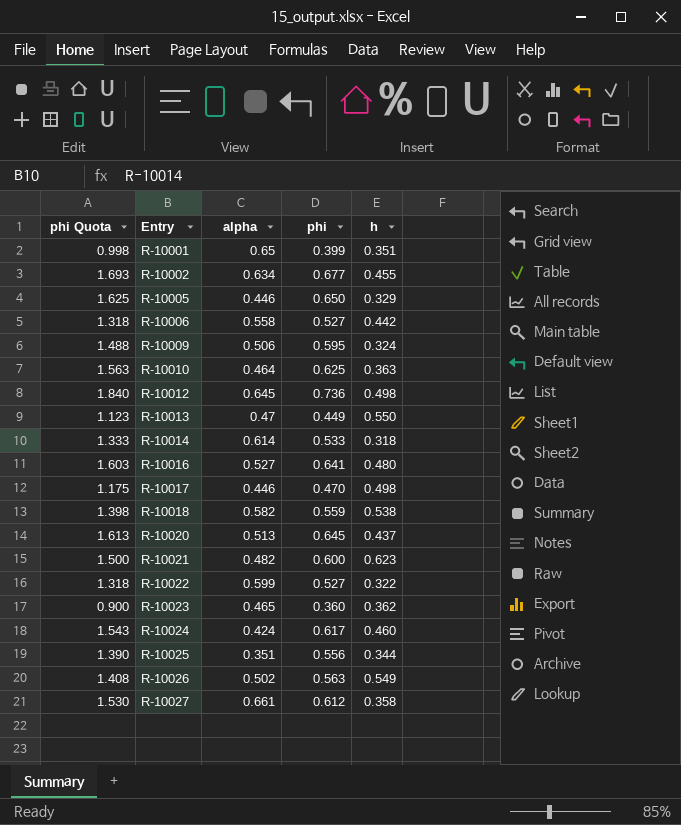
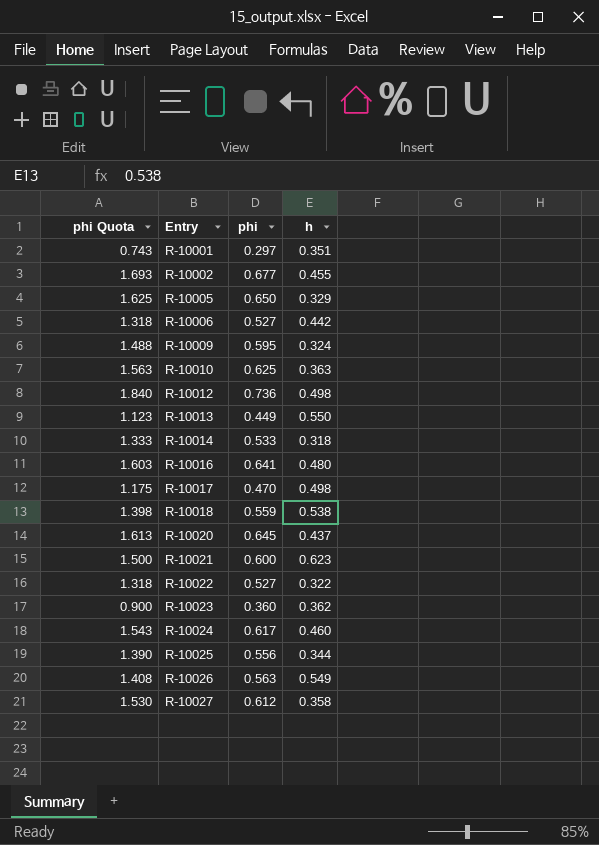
column alpha | position: 3 -> none
R-10001 | phi Quota: 0.998 -> 0.743
R-10001 | phi: 0.399 -> 0.297

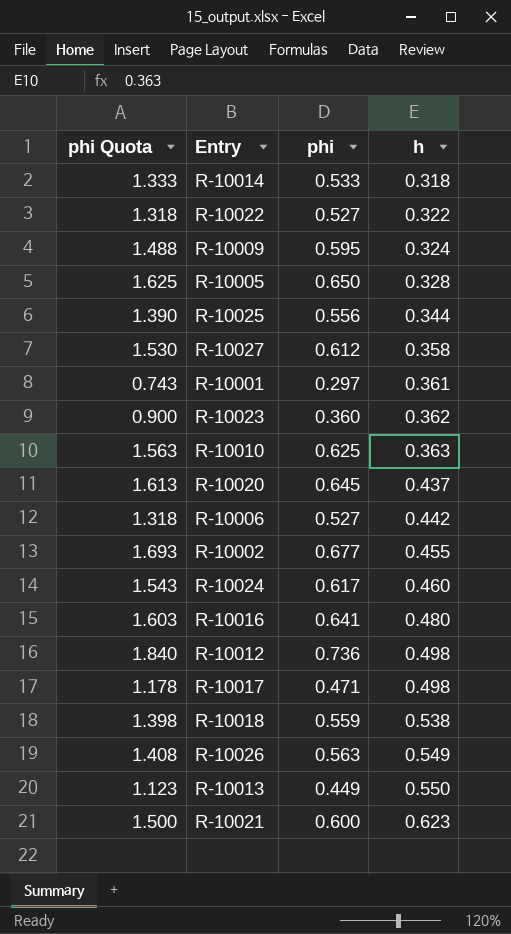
row order: Entry ascending -> h ascending
R-10005 | h: 0.329 -> 0.328
R-10001 | h: 0.351 -> 0.361
R-10017 | phi Quota: 1.175 -> 1.178
R-10017 | phi: 0.470 -> 0.471

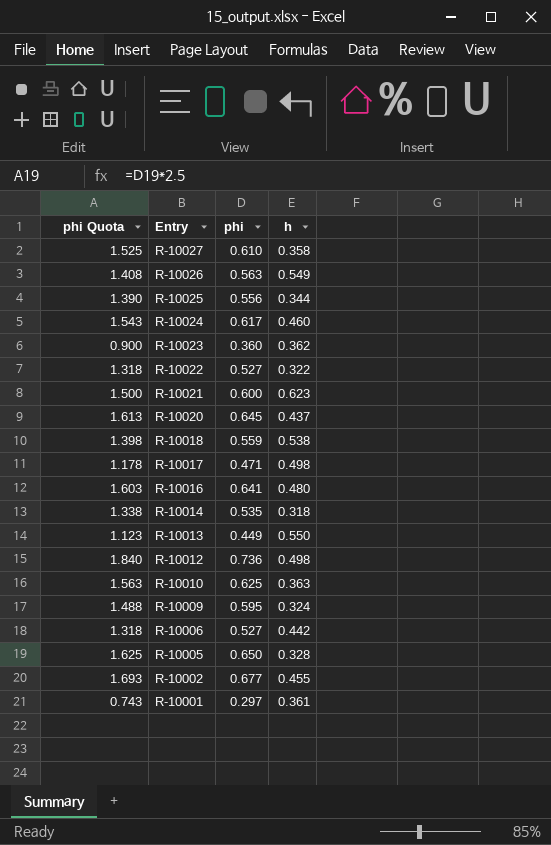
row order: h ascending -> Entry descending
R-10027 | phi Quota: 1.530 -> 1.525
R-10027 | phi: 0.612 -> 0.610
R-10014 | phi Quota: 1.333 -> 1.338
R-10014 | phi: 0.533 -> 0.535

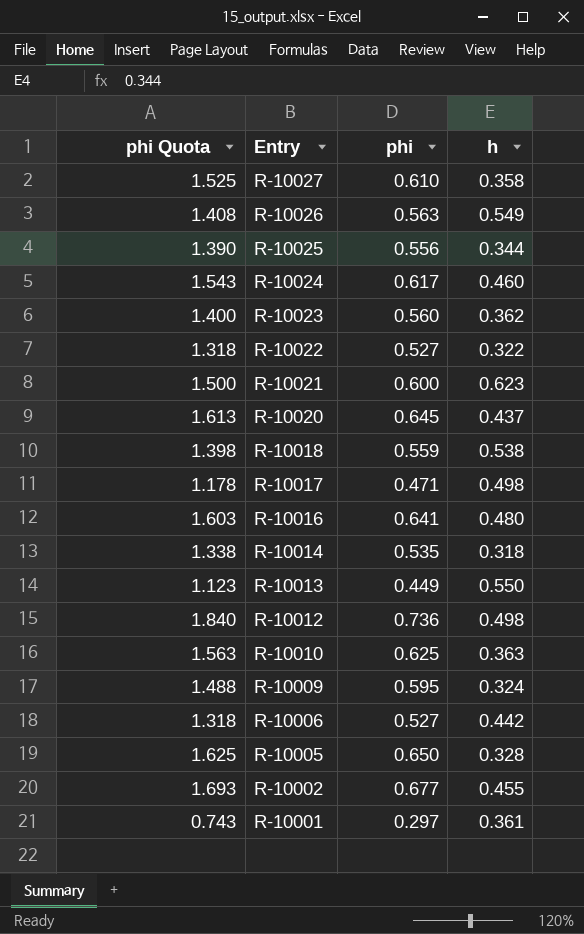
R-10023 | phi Quota: 0.900 -> 1.400
R-10023 | phi: 0.360 -> 0.560

